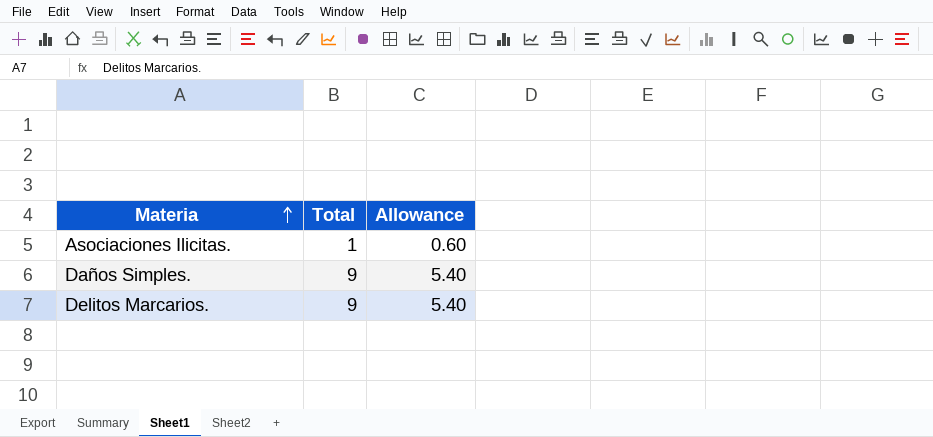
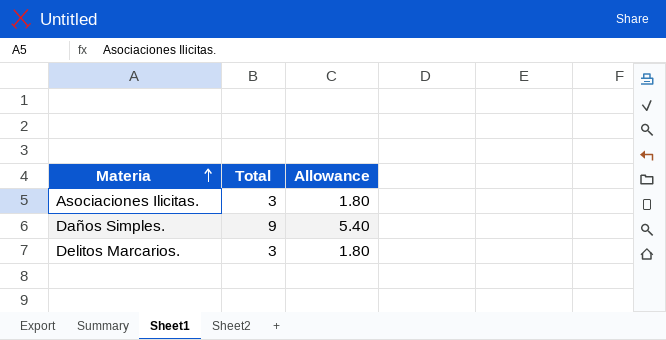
Asociaciones Ilicitas. | Total: 1 -> 3
Asociaciones Ilicitas. | Allowance: 0.60 -> 1.80
Delitos Marcarios. | Total: 9 -> 3
Delitos Marcarios. | Allowance: 5.40 -> 1.80

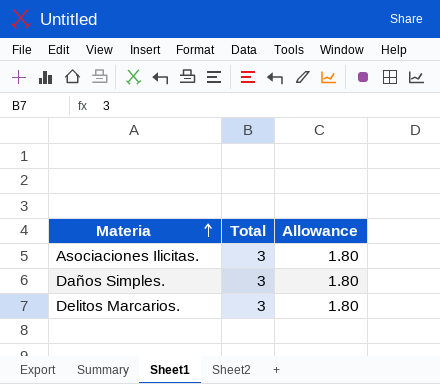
Daños Simples. | Total: 9 -> 3
Daños Simples. | Allowance: 5.40 -> 1.80

